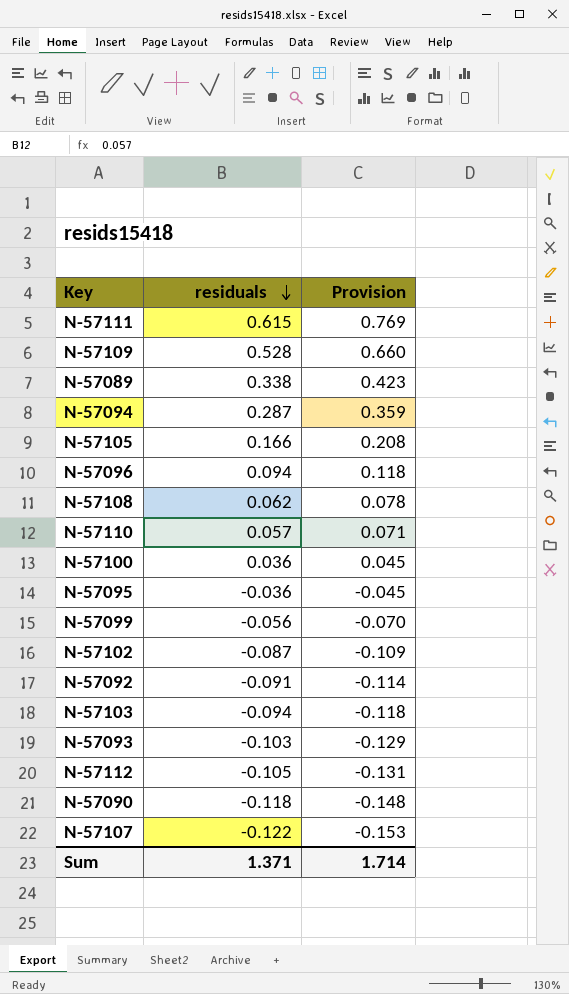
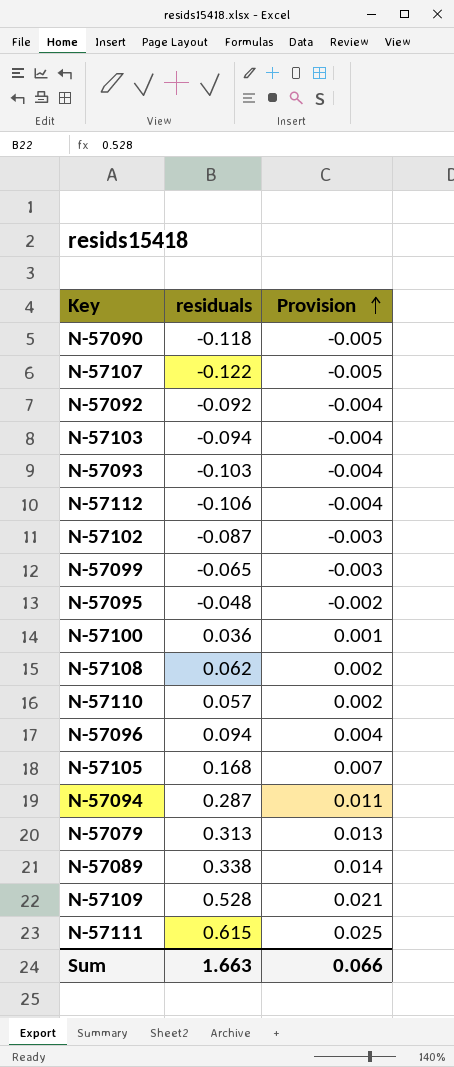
row order: residuals descending -> Provision ascending
column Provision | formula: [residuals] * 1.25 -> [residuals] * 0.04
N-57092 | residuals: -0.091 -> -0.092
N-57112 | residuals: -0.105 -> -0.106
N-57099 | residuals: -0.056 -> -0.065
N-57095 | residuals: -0.036 -> -0.048
N-57105 | residuals: 0.166 -> 0.168
row N-57079: none -> 0.313 | 0.013
Sum | residuals: 1.371 -> 1.663
Sum | Provision: 1.714 -> 0.066

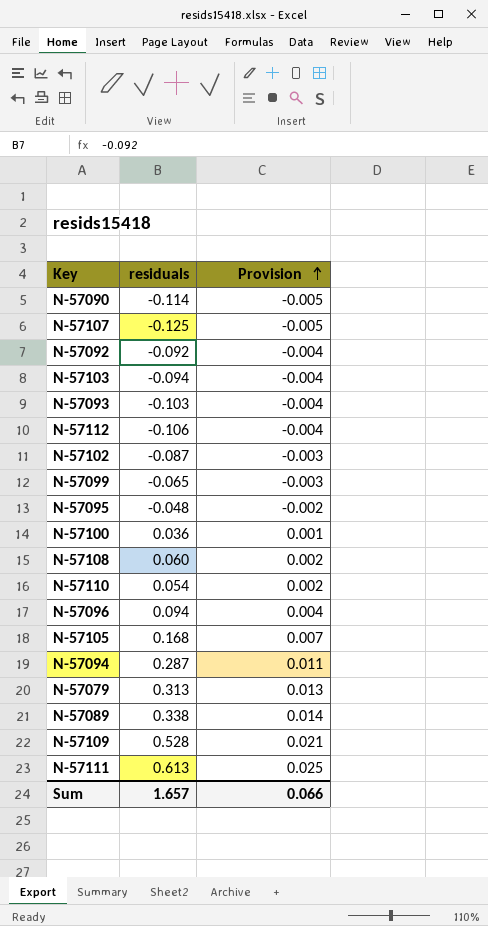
N-57090 | residuals: -0.118 -> -0.114
N-57107 | residuals: -0.122 -> -0.125
N-57108 | residuals: 0.062 -> 0.060
N-57110 | residuals: 0.057 -> 0.054
N-57111 | residuals: 0.615 -> 0.613
Sum | residuals: 1.663 -> 1.657

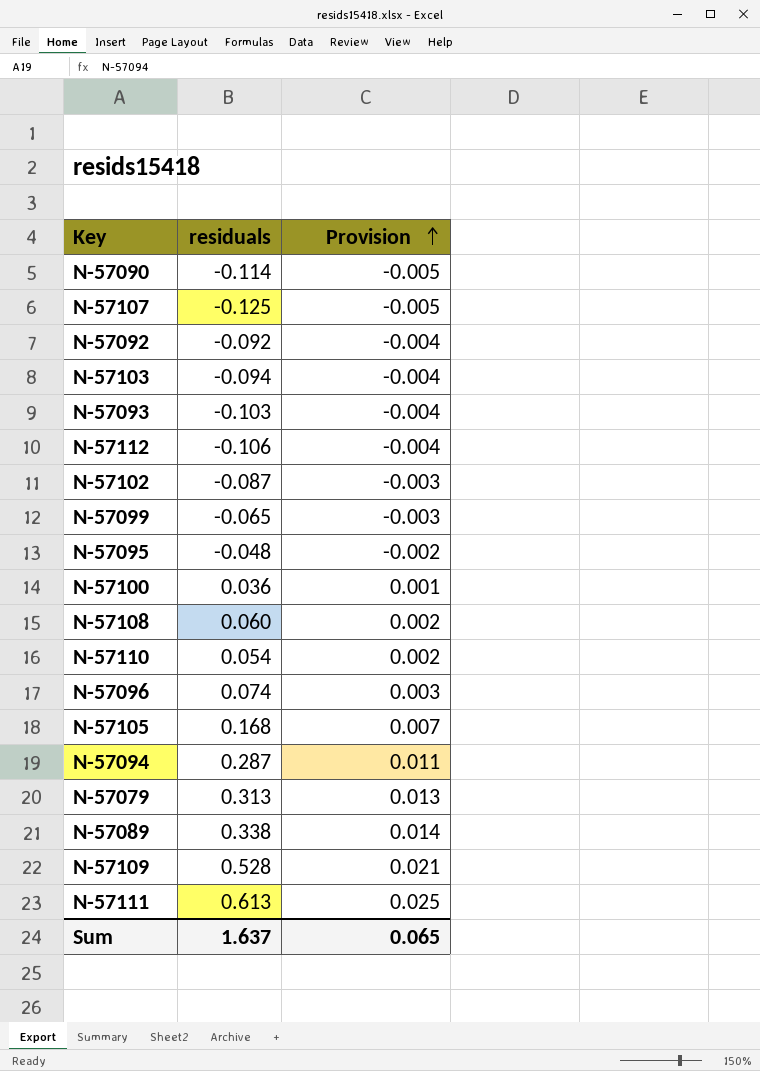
N-57096 | residuals: 0.094 -> 0.074
N-57096 | Provision: 0.004 -> 0.003
Sum | residuals: 1.657 -> 1.637
Sum | Provision: 0.066 -> 0.065

